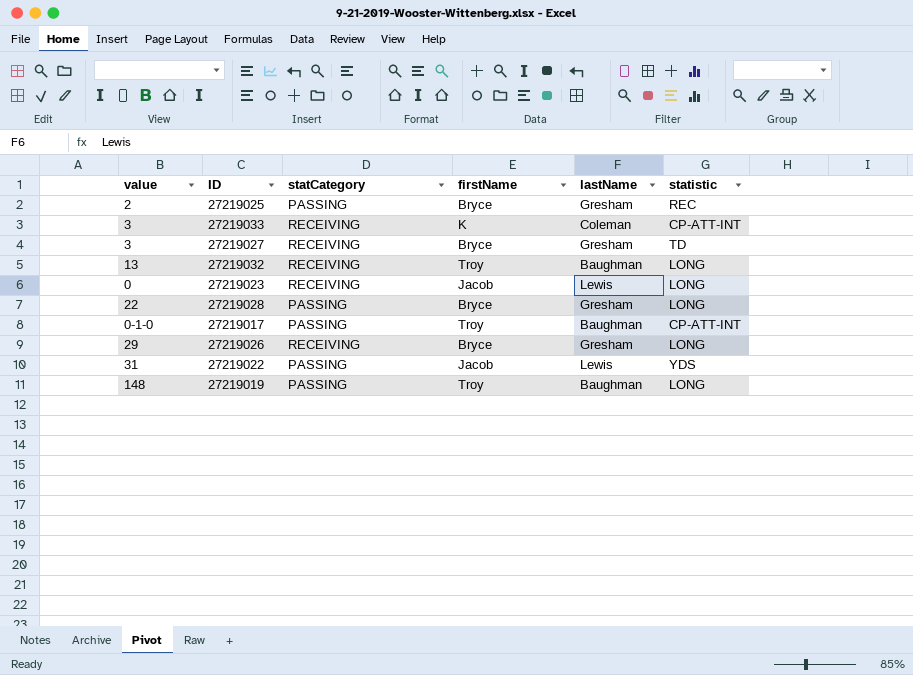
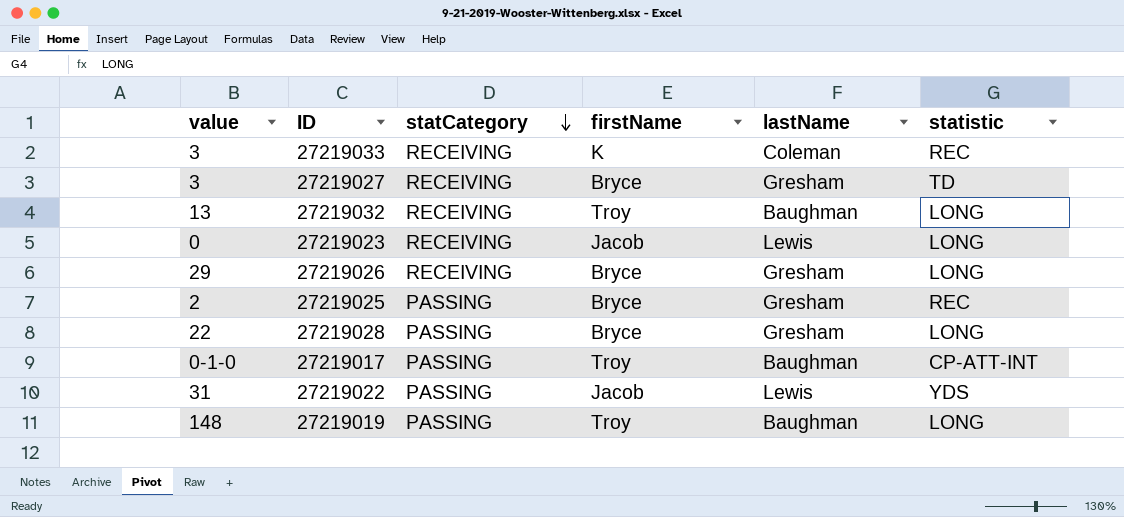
row order: none -> statCategory descending
27219033 | statistic: CP-ATT-INT -> REC

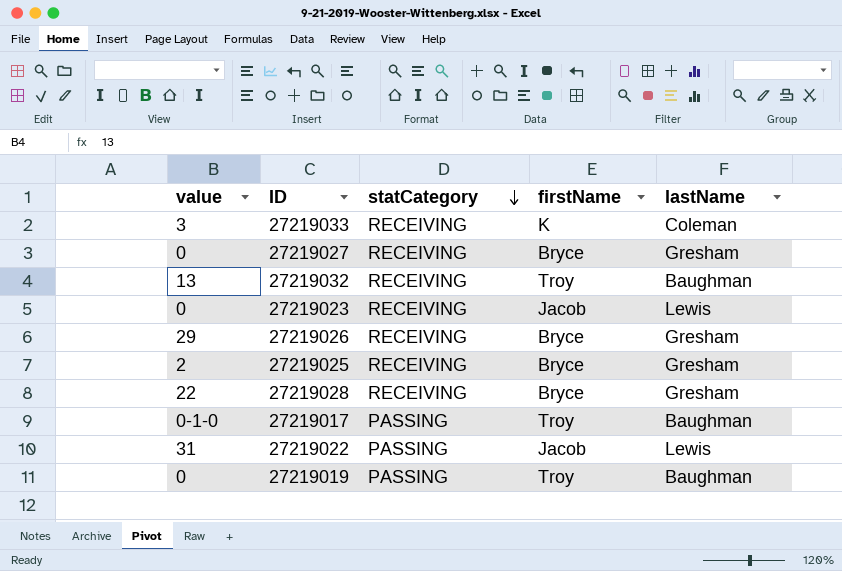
column statistic | position: 6 -> none
27219027 | value: 3 -> 0
27219025 | statCategory: PASSING -> RECEIVING
27219028 | statCategory: PASSING -> RECEIVING
27219019 | value: 148 -> 0

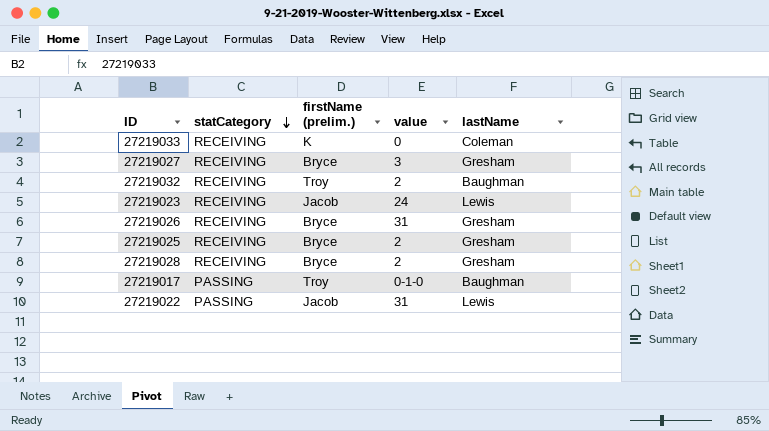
column name: firstName -> firstName (prelim.)
column value | position: 1 -> 4
row 27219019: 0 | PASSING | Troy | Baughman -> none
27219033 | value: 3 -> 0
27219027 | value: 0 -> 3
27219032 | value: 13 -> 2
27219023 | value: 0 -> 24
27219026 | value: 29 -> 31
27219028 | value: 22 -> 2

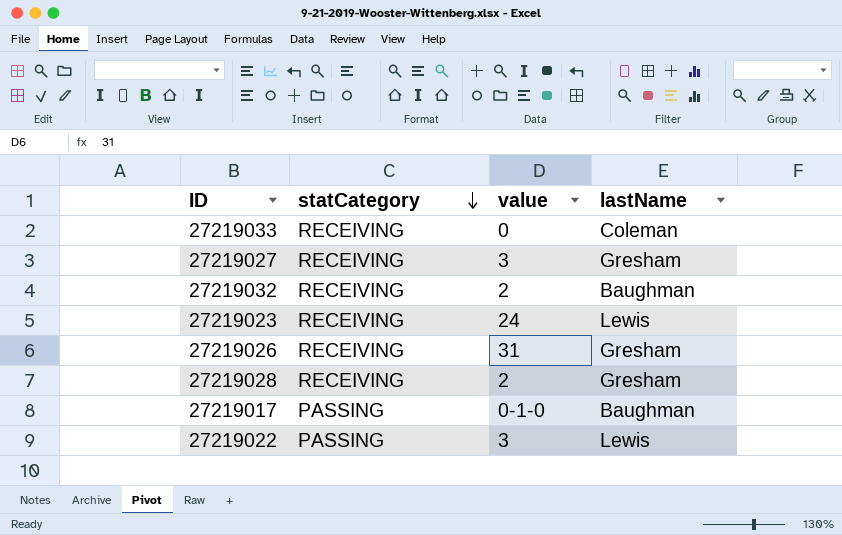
column firstName (prelim.) | position: 3 -> none
row 27219025: RECEIVING | Bryce | 2 | Gresham -> none
27219022 | value: 31 -> 3

